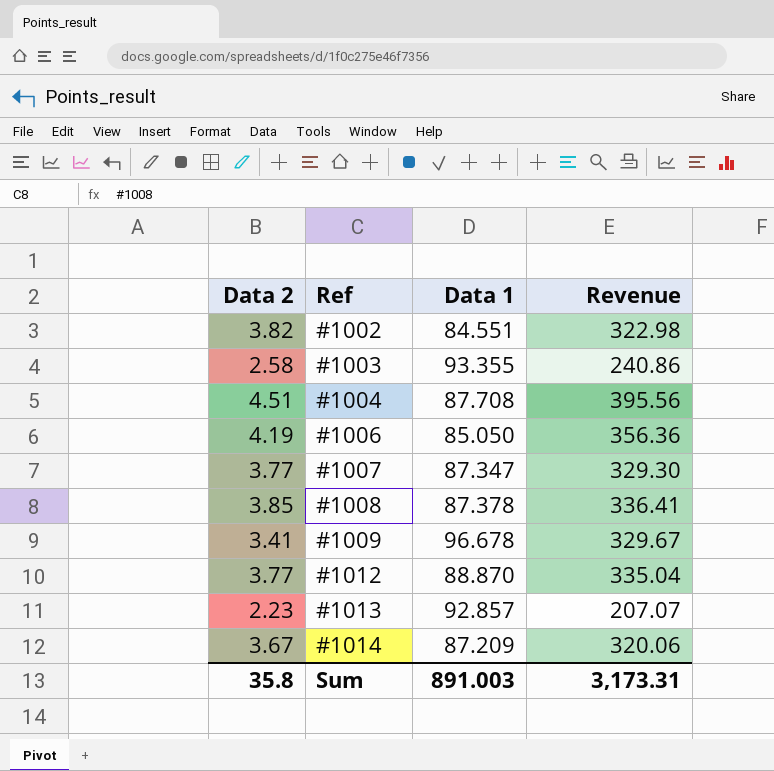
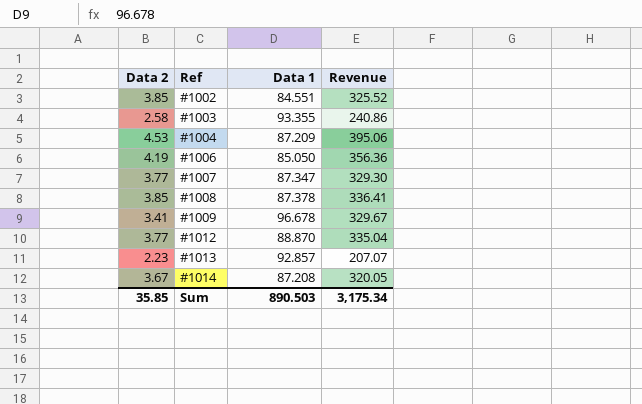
#1002 | Data 2: 3.82 -> 3.85
#1002 | Revenue: 322.98 -> 325.52
#1004 | Data 2: 4.51 -> 4.53
#1004 | Data 1: 87.708 -> 87.209
#1004 | Revenue: 395.56 -> 395.06
#1014 | Data 1: 87.209 -> 87.208
#1014 | Revenue: 320.06 -> 320.05
Sum | Data 2: 35.8 -> 35.85
Sum | Data 1: 891.003 -> 890.503
Sum | Revenue: 3,173.31 -> 3,175.34

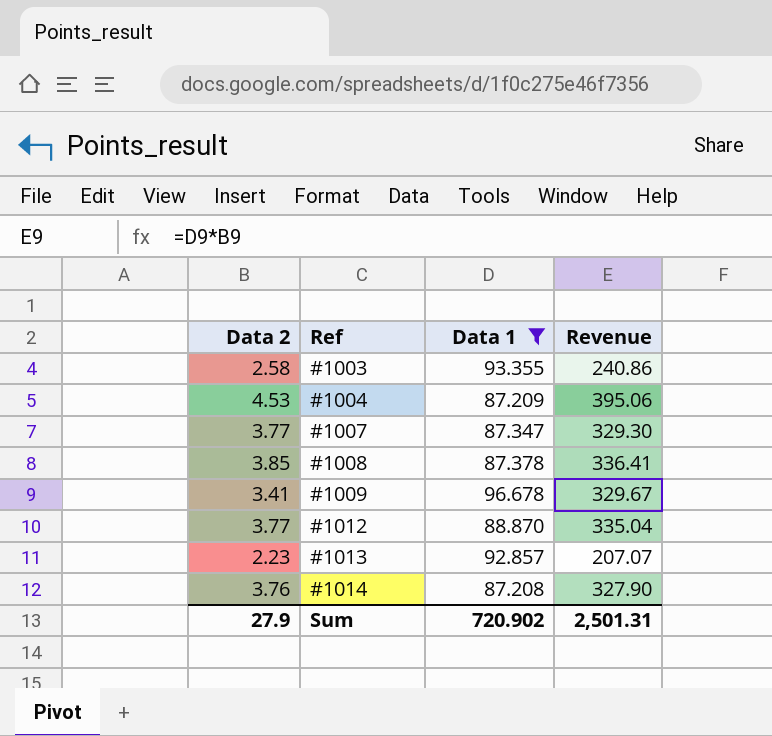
filter: none -> Data 1 >= 87.208
#1014 | Data 2: 3.67 -> 3.76
#1014 | Revenue: 320.05 -> 327.90
Sum | Data 2: 35.85 -> 27.9
Sum | Data 1: 890.503 -> 720.902
Sum | Revenue: 3,175.34 -> 2,501.31

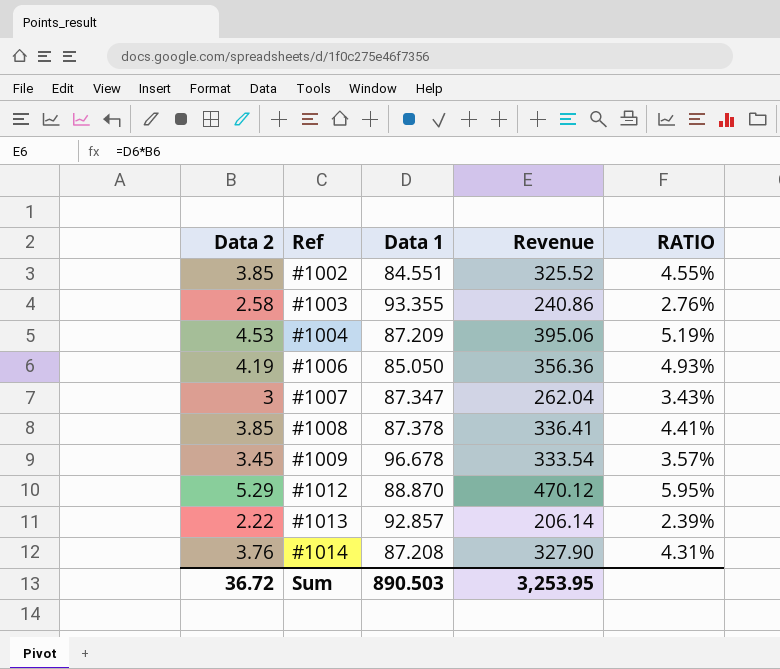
filter: Data 1 >= 87.208 -> none
column RATIO | formula: none -> [Data 2] / [Data 1]
#1007 | Data 2: 3.77 -> 3
#1007 | Revenue: 329.30 -> 262.04
#1009 | Data 2: 3.41 -> 3.45
#1009 | Revenue: 329.67 -> 333.54
#1012 | Data 2: 3.77 -> 5.29
#1012 | Revenue: 335.04 -> 470.12
#1013 | Data 2: 2.23 -> 2.22
#1013 | Revenue: 207.07 -> 206.14
Sum | Data 2: 27.9 -> 36.72
Sum | Data 1: 720.902 -> 890.503
Sum | Revenue: 2,501.31 -> 3,253.95

